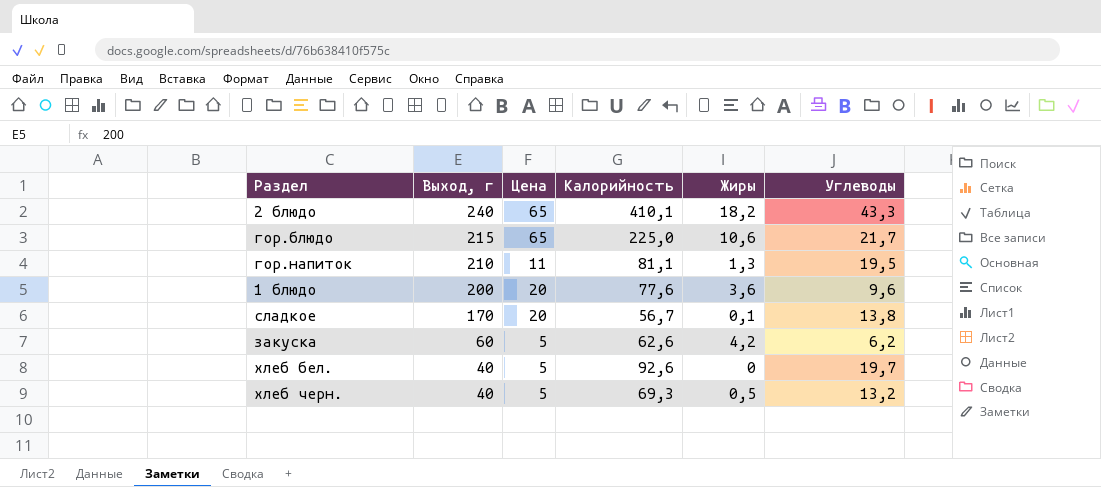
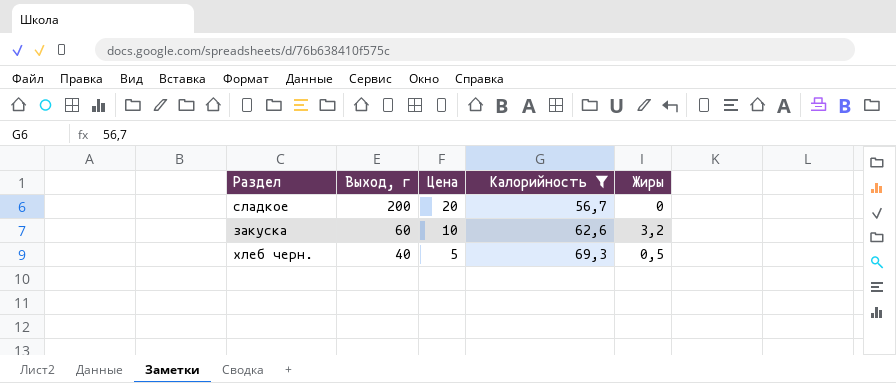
filter: none -> Калорийность <= 69,3
column Углеводы | position: 6 -> none
сладкое | Выход, г: 170 -> 200
сладкое | Жиры: 0,1 -> 0
закуска | Цена: 5 -> 10
закуска | Жиры: 4,2 -> 3,2

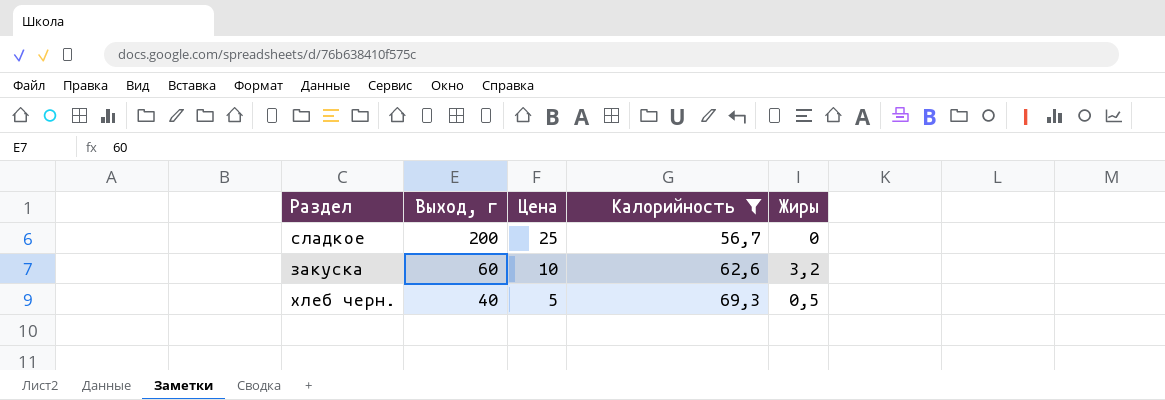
сладкое | Цена: 20 -> 25

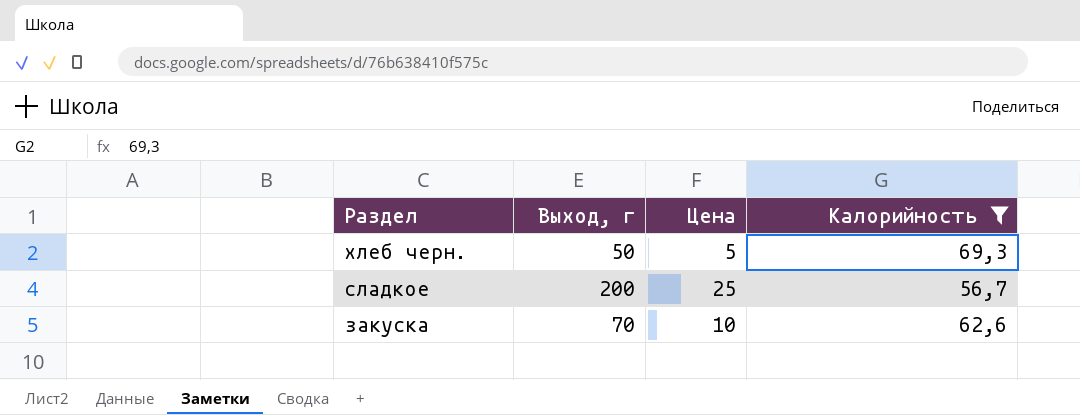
row order: Выход, г descending -> Раздел descending
column Жиры | position: 5 -> none
хлеб черн. | Выход, г: 40 -> 50
закуска | Выход, г: 60 -> 70

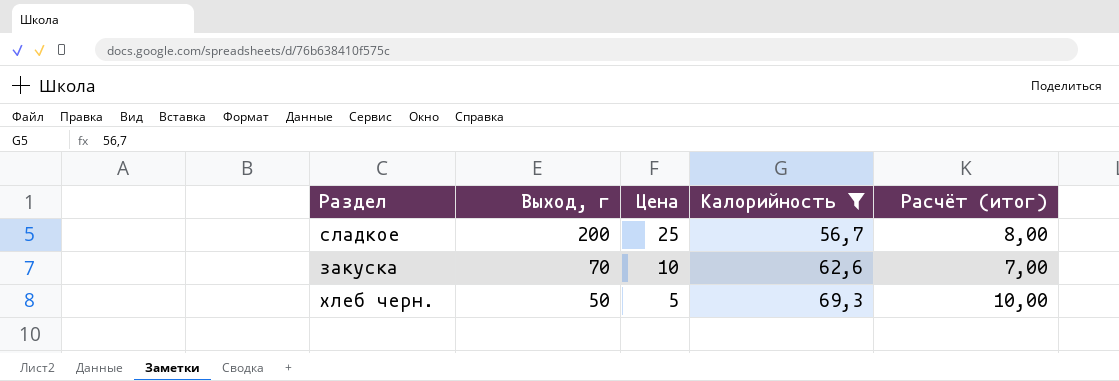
row order: Раздел descending -> Выход, г descending
column Расчёт (итог) | formula: none -> [Выход, г] / [Цена]

